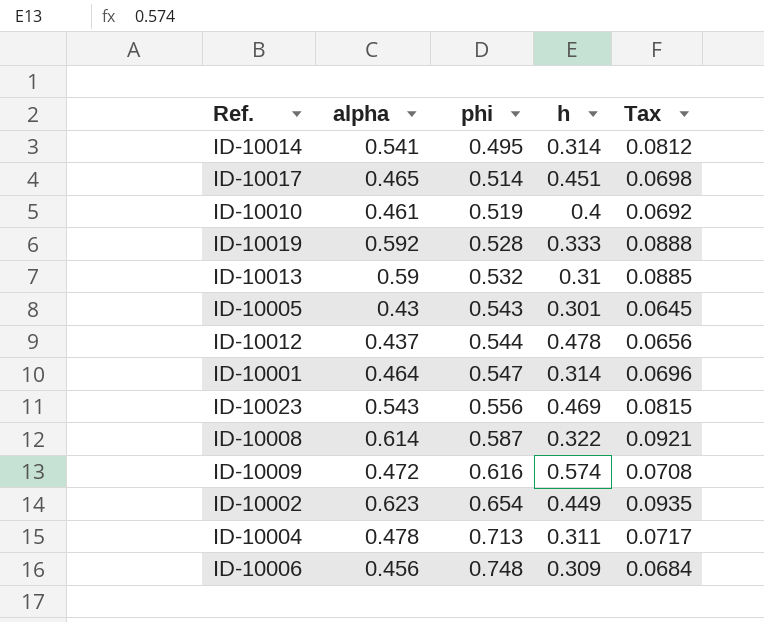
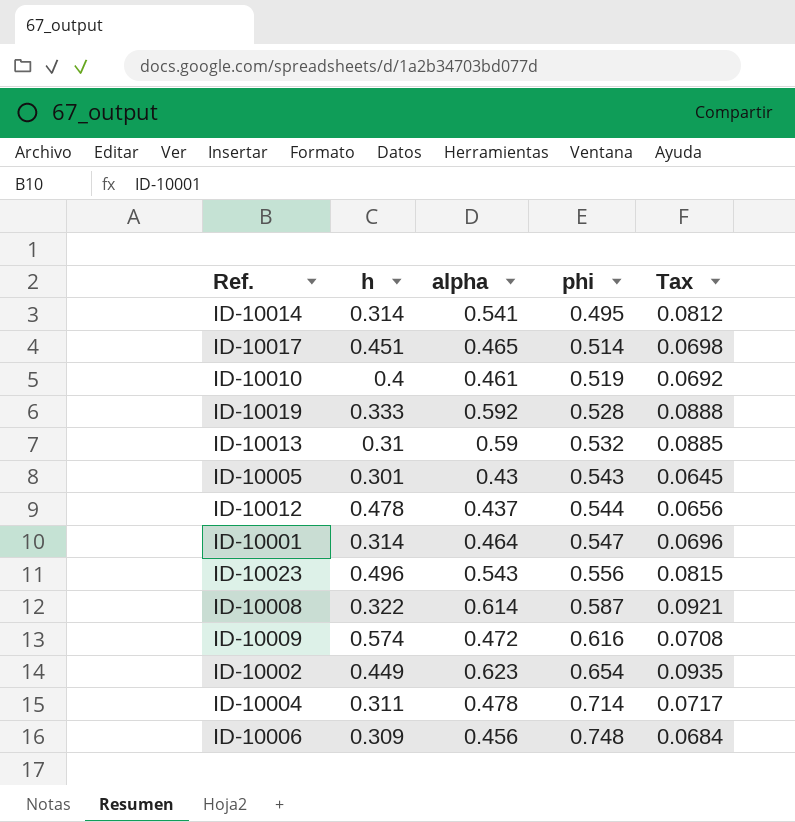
column h | position: 4 -> 2
ID-10023 | h: 0.469 -> 0.496
ID-10004 | phi: 0.713 -> 0.714

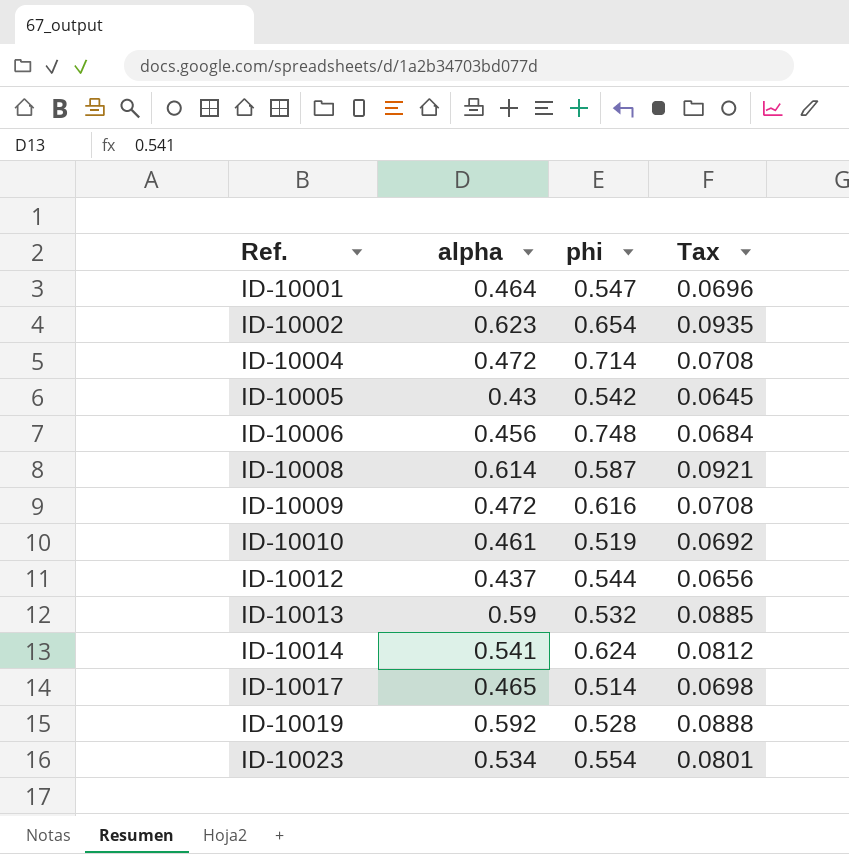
row order: phi ascending -> Ref. ascending
column h | position: 2 -> none
ID-10004 | alpha: 0.478 -> 0.472
ID-10004 | Tax: 0.0717 -> 0.0708
ID-10005 | phi: 0.543 -> 0.542
ID-10014 | phi: 0.495 -> 0.624
ID-10023 | alpha: 0.543 -> 0.534
ID-10023 | phi: 0.556 -> 0.554
ID-10023 | Tax: 0.0815 -> 0.0801

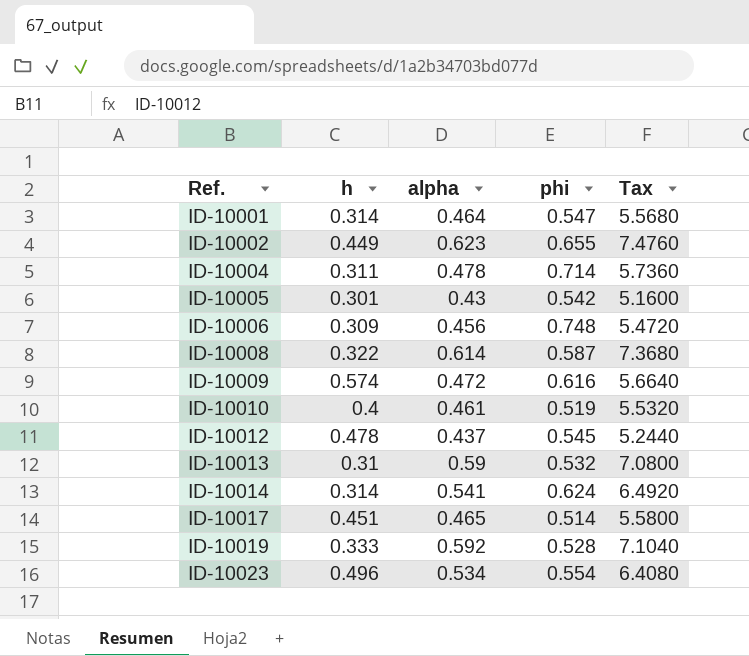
column h | position: none -> 2
column Tax | formula: [alpha] * 0.15 -> [alpha] * 12
ID-10002 | phi: 0.654 -> 0.655
ID-10004 | alpha: 0.472 -> 0.478
ID-10012 | phi: 0.544 -> 0.545

